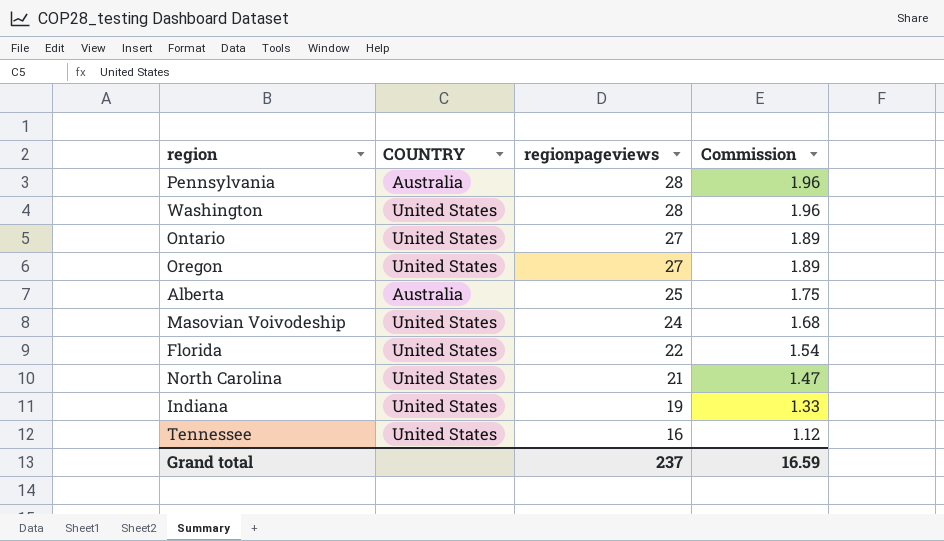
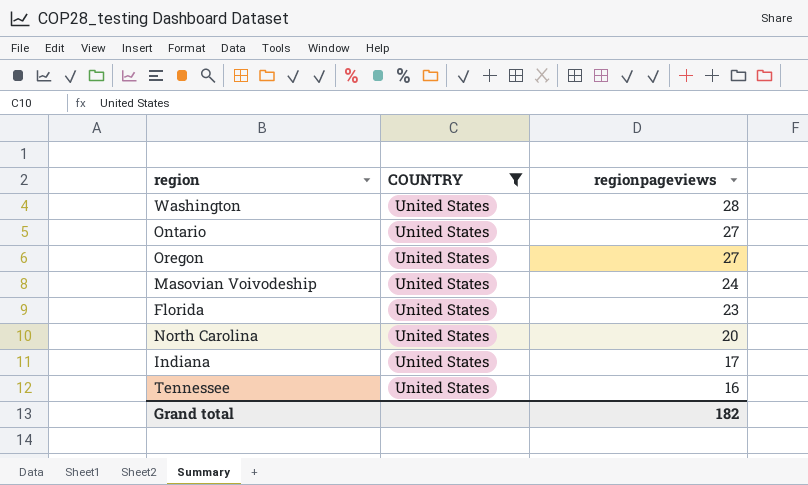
filter: none -> COUNTRY = United States
column Commission | formula: [regionpageviews] * 0.07 -> none
Florida | regionpageviews: 22 -> 23
North Carolina | regionpageviews: 21 -> 20
Indiana | regionpageviews: 19 -> 17
Grand total | regionpageviews: 237 -> 182

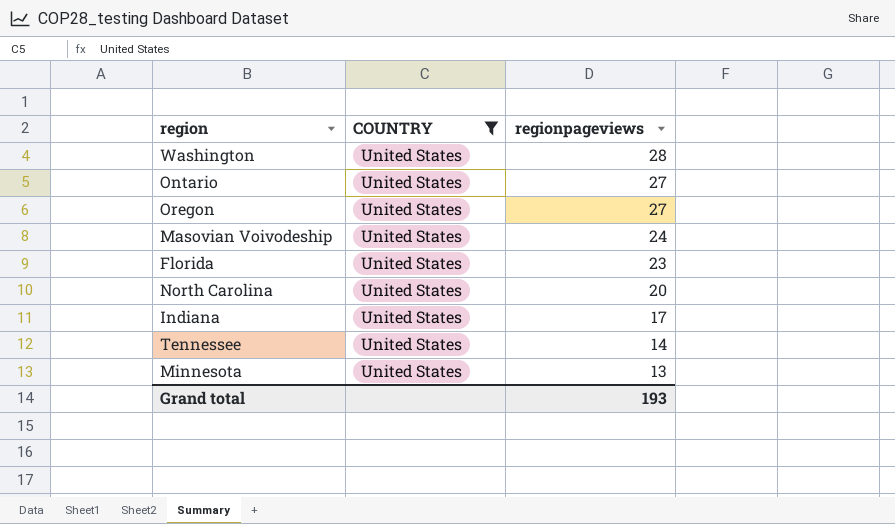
Tennessee | regionpageviews: 16 -> 14
row Minnesota: none -> United States | 13
Grand total | regionpageviews: 182 -> 193

